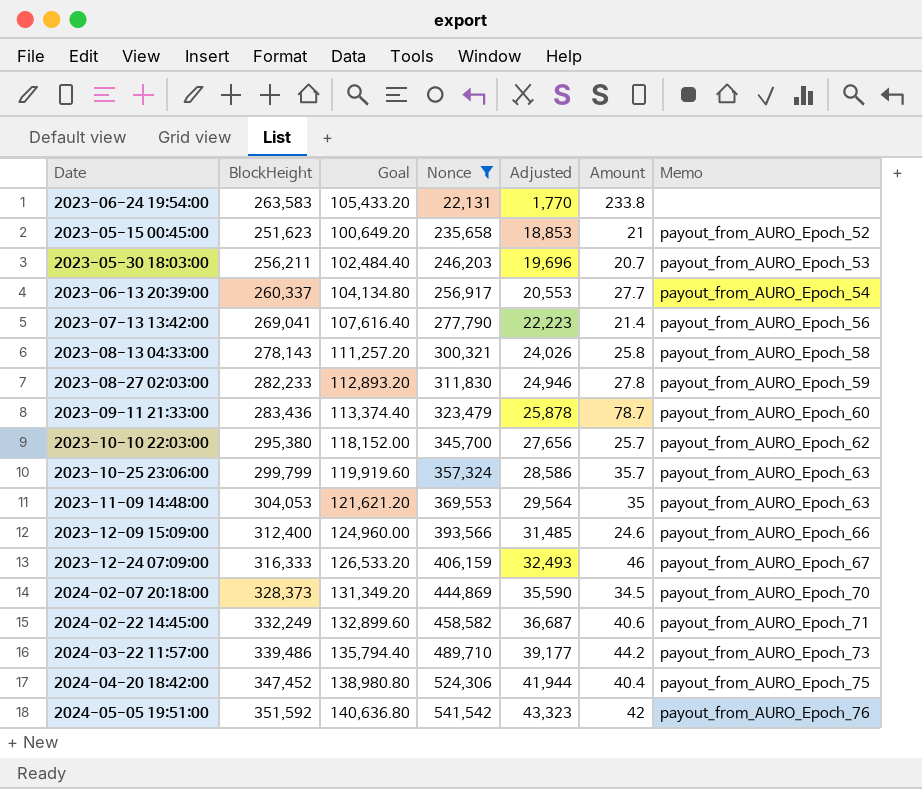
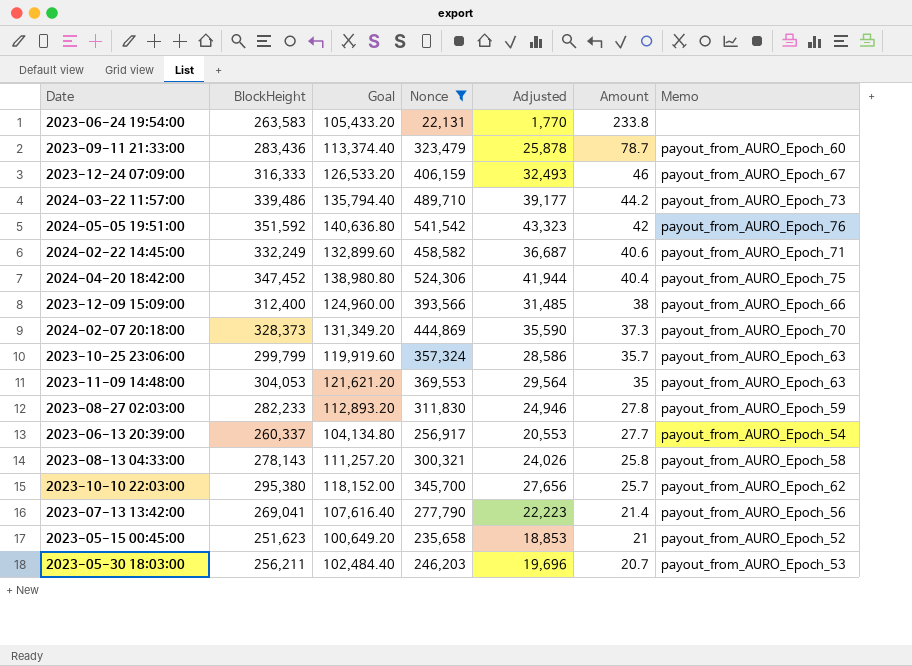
row order: Nonce ascending -> Amount descending
2023-12-09 15:09:00 | Amount: 24.6 -> 38
2024-02-07 20:18:00 | Amount: 34.5 -> 37.3

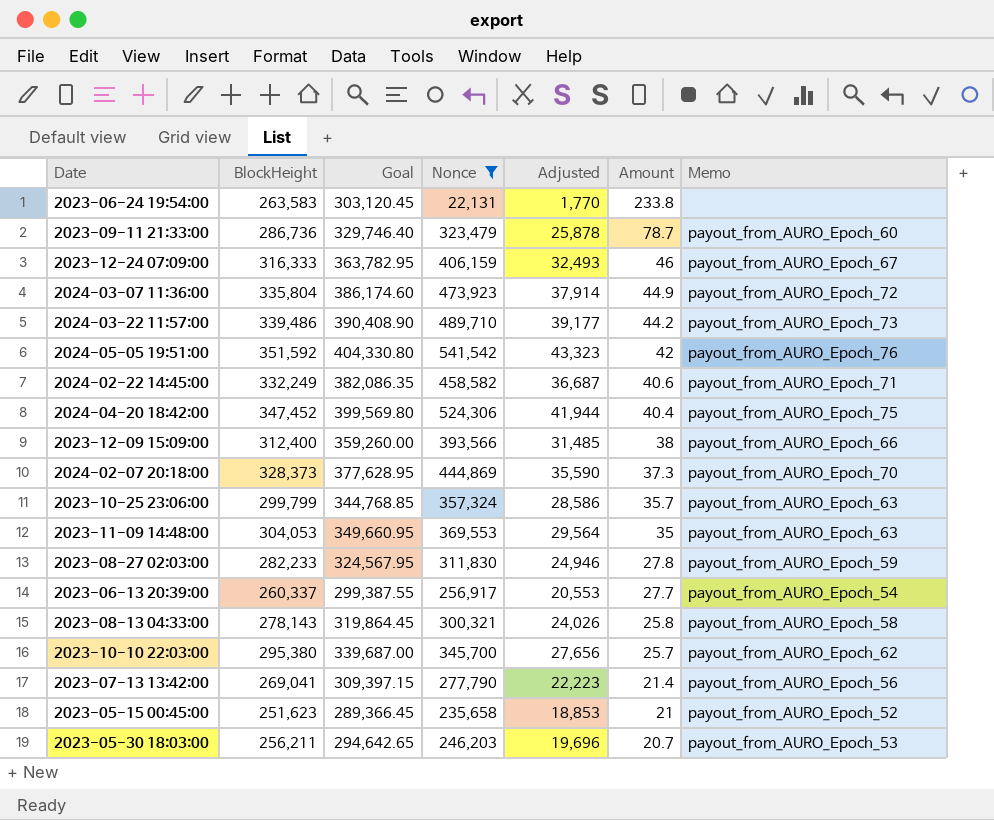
column Goal | formula: [BlockHeight] * 0.4 -> [BlockHeight] * 1.15
2023-09-11 21:33:00 | BlockHeight: 283,436 -> 286,736
row 2024-03-07 11:36:00: none -> 335,804 | 386,174.60 | 473,923 | 37,914 | 44.9 | payout_from_AURO_Epoch_72

